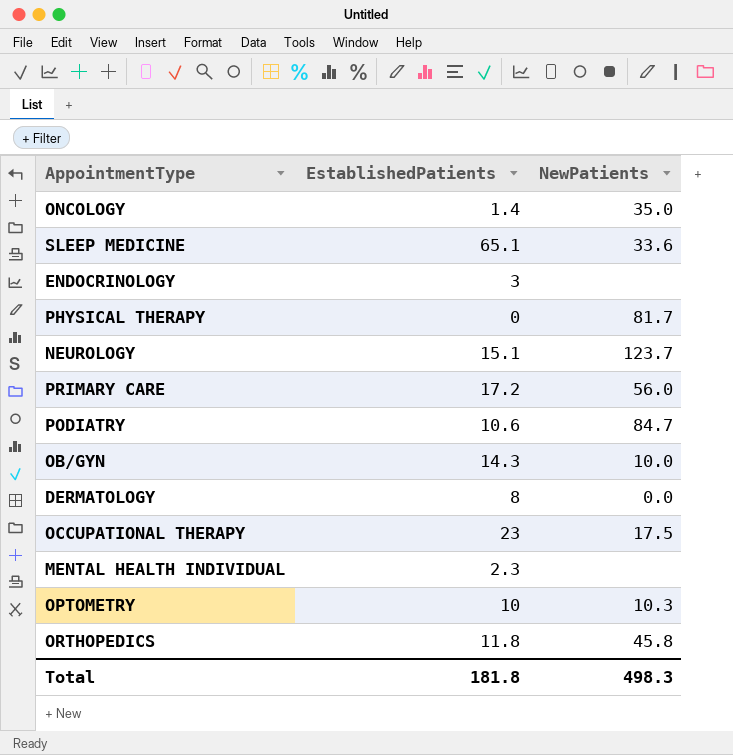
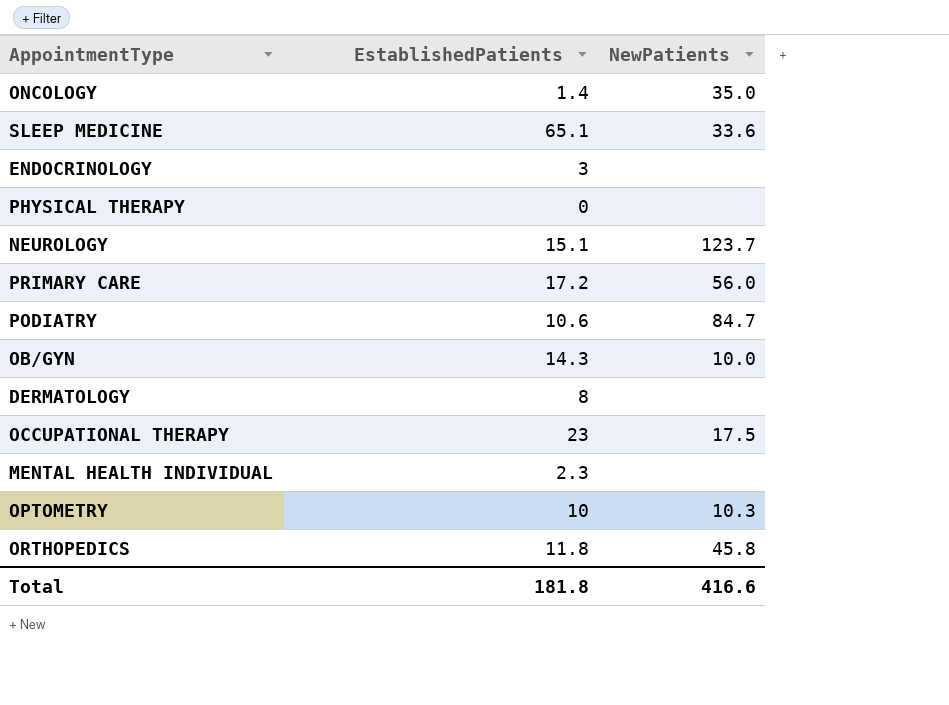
PHYSICAL THERAPY | NewPatients: 81.7 -> none
DERMATOLOGY | NewPatients: 0.0 -> none
Total | NewPatients: 498.3 -> 416.6

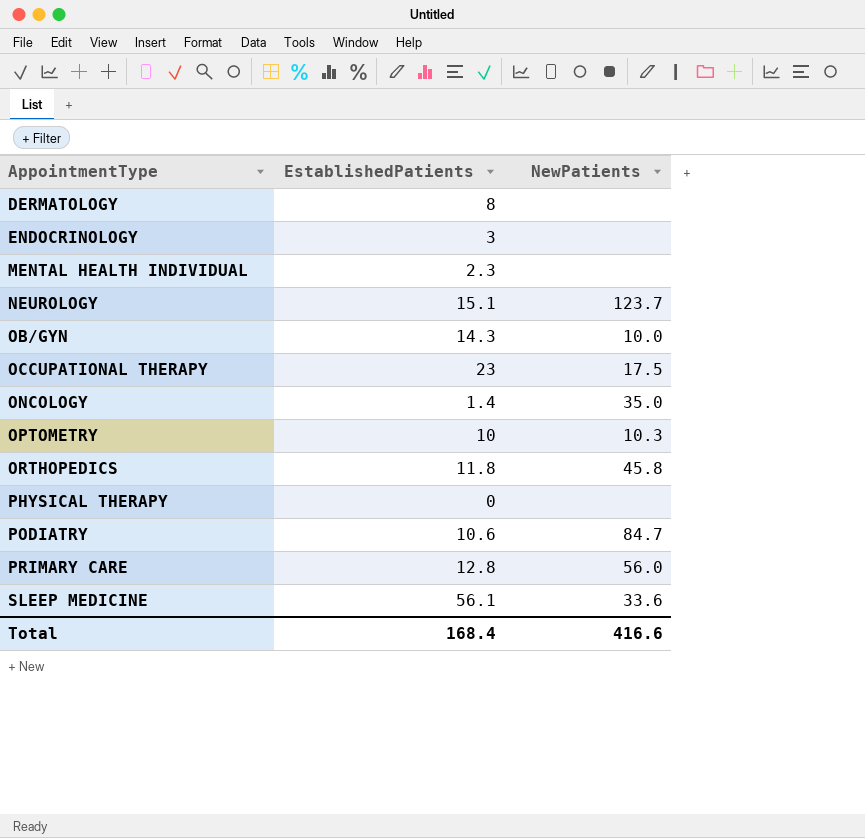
row order: none -> AppointmentType ascending
PRIMARY CARE | EstablishedPatients: 17.2 -> 12.8
SLEEP MEDICINE | EstablishedPatients: 65.1 -> 56.1
Total | EstablishedPatients: 181.8 -> 168.4

